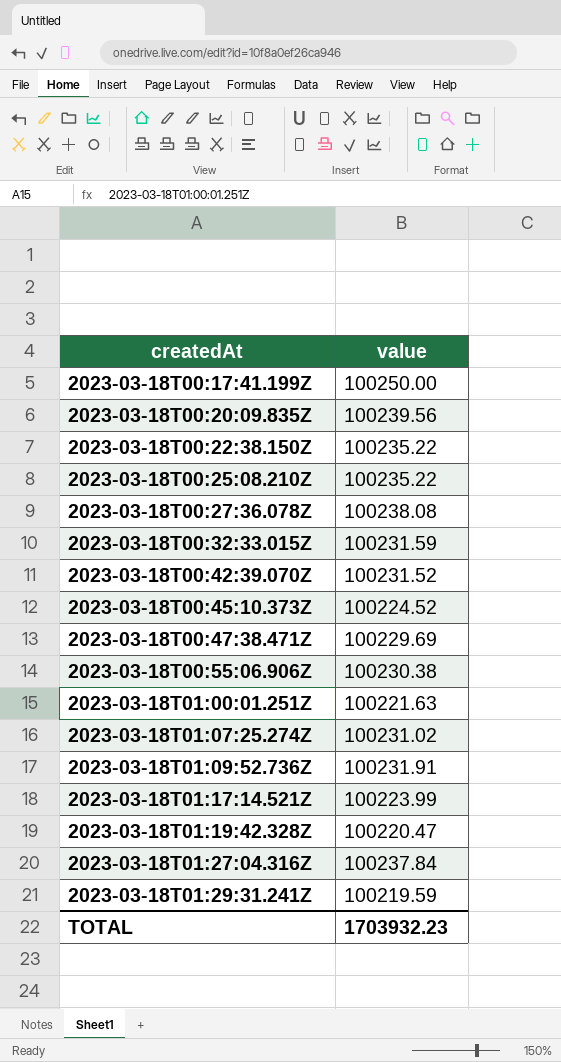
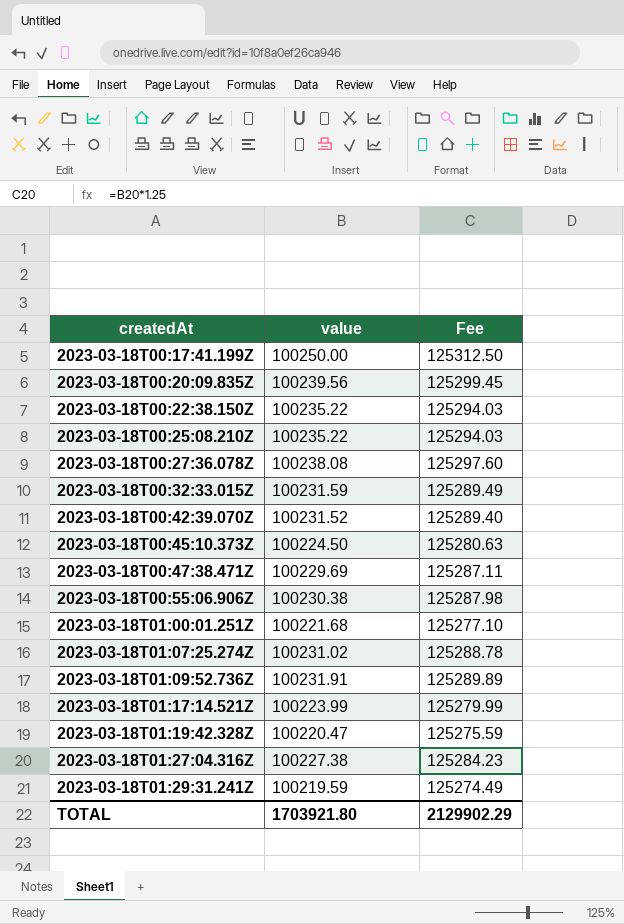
column Fee | formula: none -> [value] * 1.25
2023-03-18T00:45:10.373Z | value: 100224.52 -> 100224.50
2023-03-18T01:00:01.251Z | value: 100221.63 -> 100221.68
2023-03-18T01:27:04.316Z | value: 100237.84 -> 100227.38
TOTAL | value: 1703932.23 -> 1703921.80

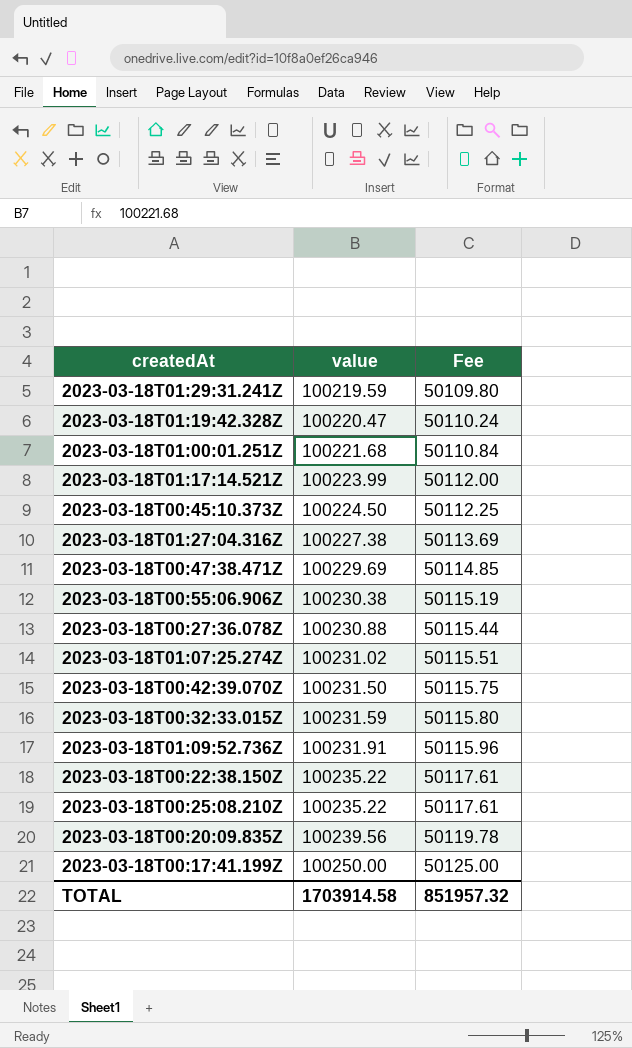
row order: createdAt ascending -> value ascending
column Fee | formula: [value] * 1.25 -> [value] * 0.5
2023-03-18T00:27:36.078Z | value: 100238.08 -> 100230.88
2023-03-18T00:42:39.070Z | value: 100231.52 -> 100231.50
TOTAL | value: 1703921.80 -> 1703914.58
TOTAL | Fee: 2129902.29 -> 851957.32

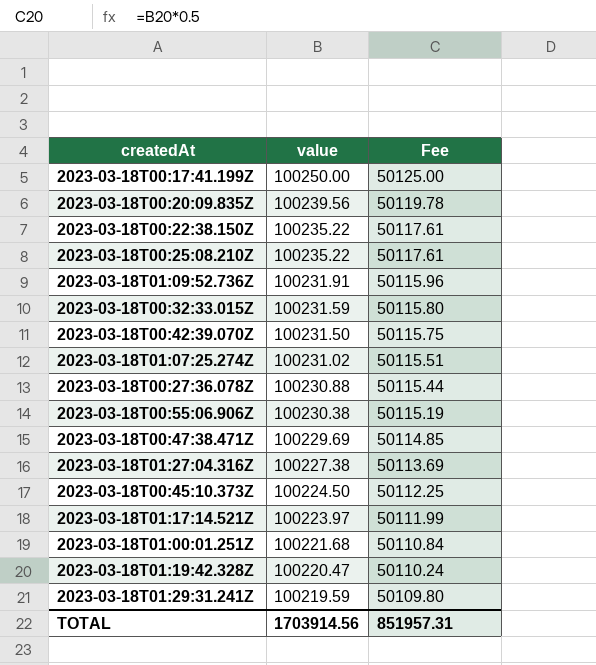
row order: value ascending -> value descending
2023-03-18T01:17:14.521Z | value: 100223.99 -> 100223.97
2023-03-18T01:17:14.521Z | Fee: 50112.00 -> 50111.99
TOTAL | value: 1703914.58 -> 1703914.56
TOTAL | Fee: 851957.32 -> 851957.31

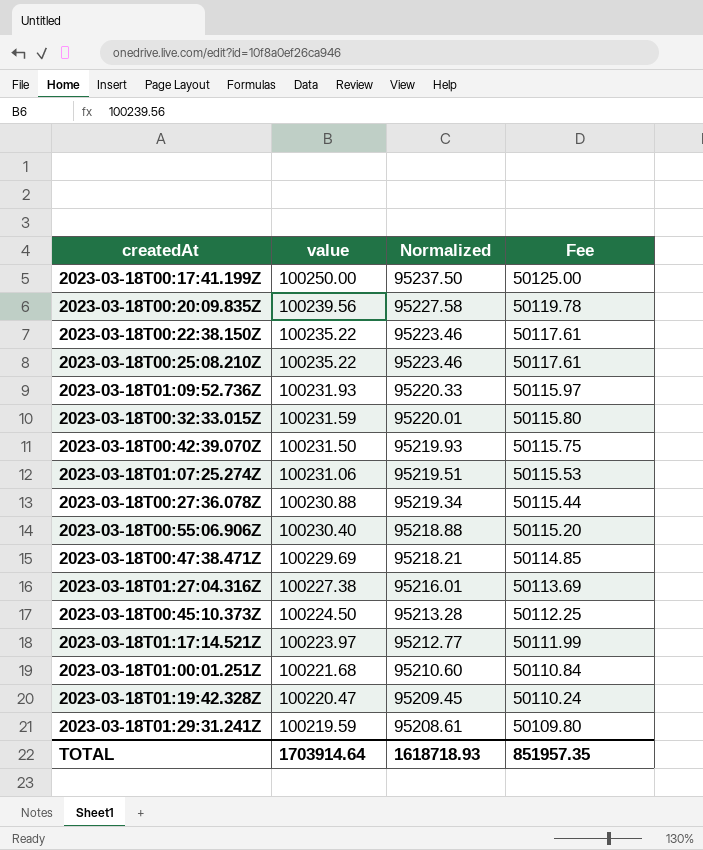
column Normalized | formula: none -> [value] * 0.95
2023-03-18T01:09:52.736Z | value: 100231.91 -> 100231.93
2023-03-18T01:09:52.736Z | Fee: 50115.96 -> 50115.97
2023-03-18T01:07:25.274Z | value: 100231.02 -> 100231.06
2023-03-18T01:07:25.274Z | Fee: 50115.51 -> 50115.53
2023-03-18T00:55:06.906Z | value: 100230.38 -> 100230.40
2023-03-18T00:55:06.906Z | Fee: 50115.19 -> 50115.20
TOTAL | value: 1703914.56 -> 1703914.64
TOTAL | Fee: 851957.31 -> 851957.35

